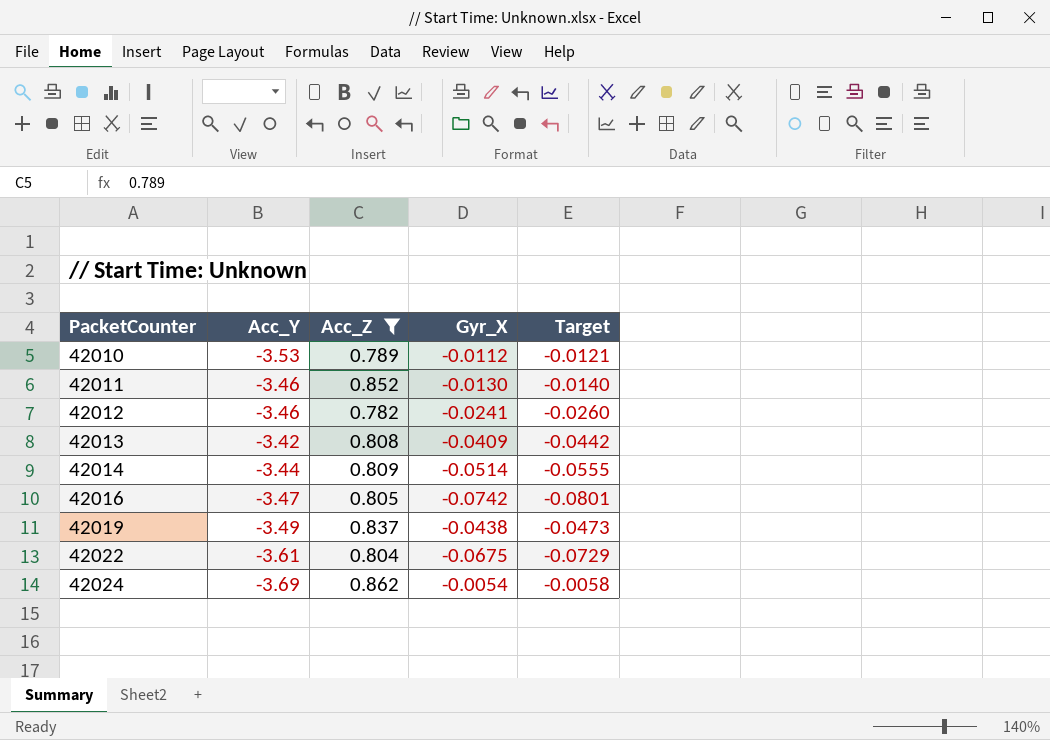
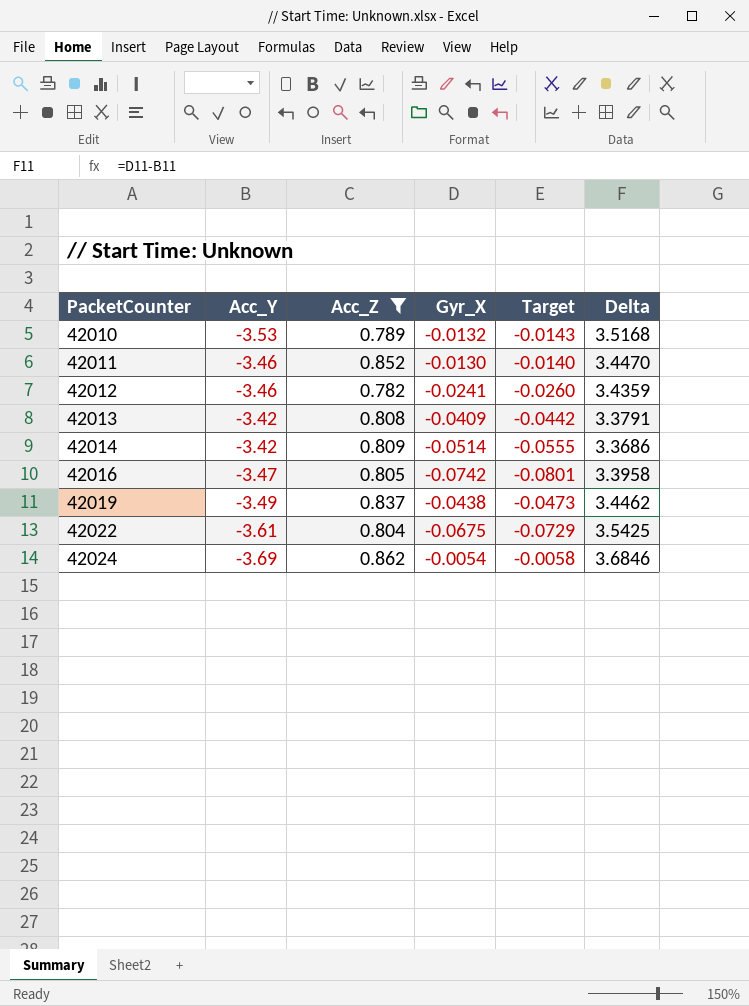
column Delta | formula: none -> [Gyr_X] - [Acc_Y]
42010 | Gyr_X: -0.0112 -> -0.0132
42010 | Target: -0.0121 -> -0.0143
42014 | Acc_Y: -3.44 -> -3.42

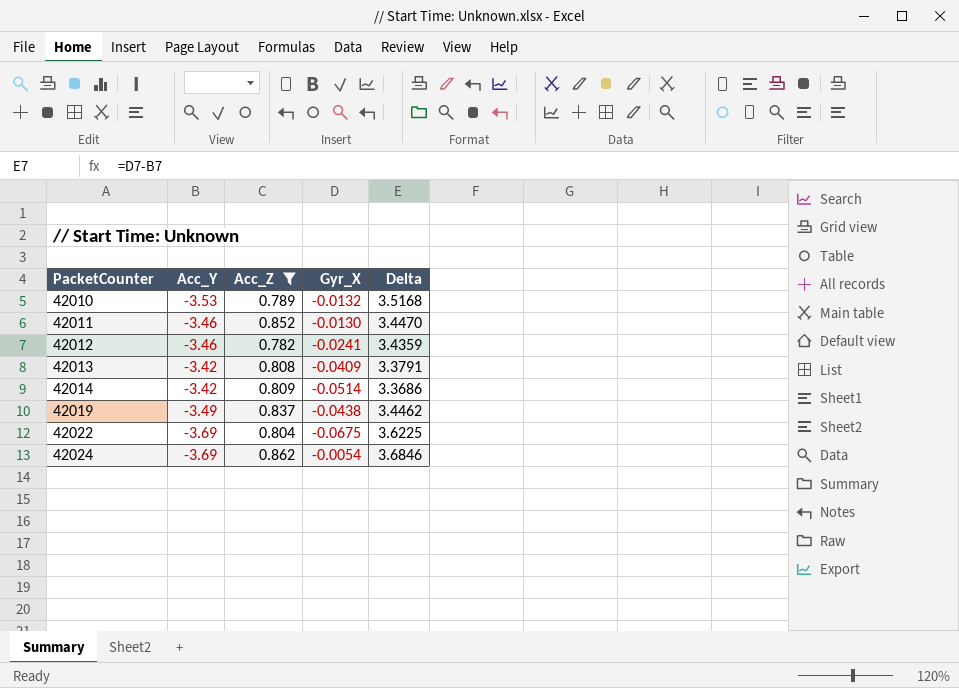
column Target | formula: [Gyr_X] * 1.08 -> none
row 42016: -3.47 | 0.805 | -0.0742 | -0.0801 | 3.3958 -> none
42022 | Acc_Y: -3.61 -> -3.69
42022 | Delta: 3.5425 -> 3.6225

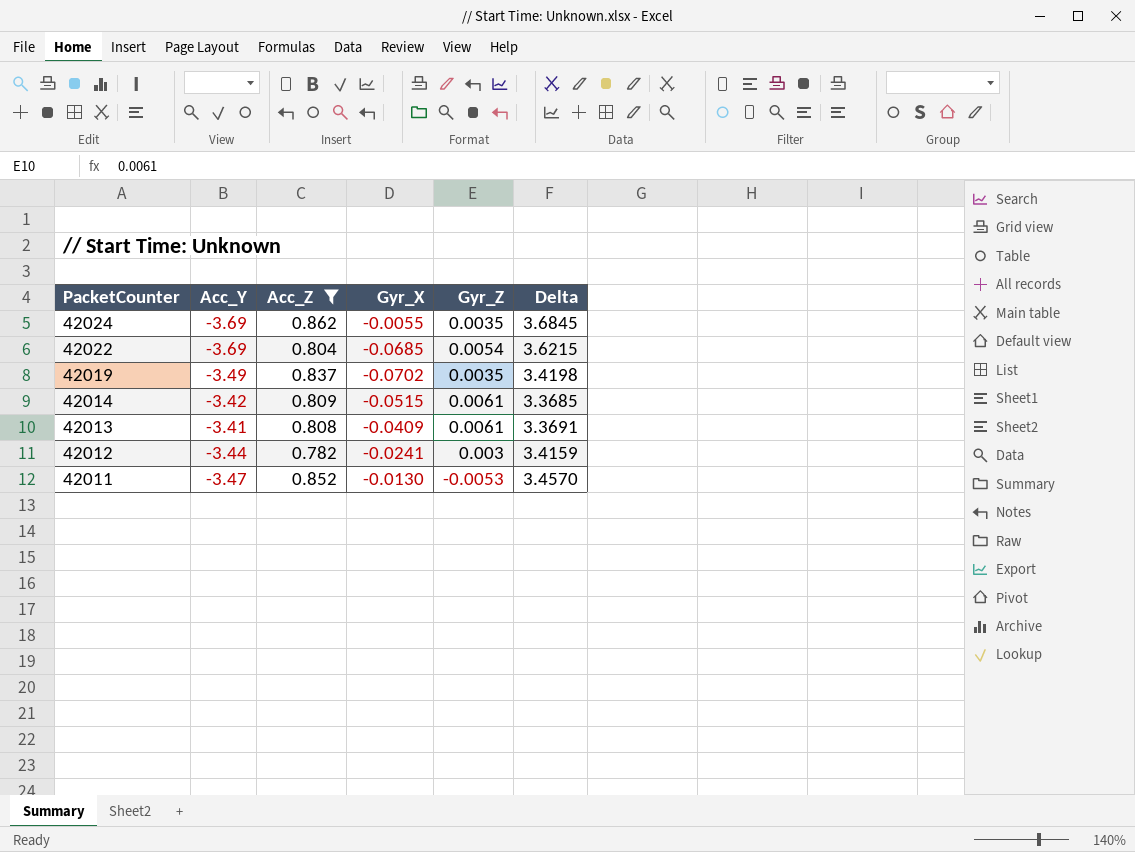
row order: PacketCounter ascending -> PacketCounter descending
column Gyr_Z | position: none -> 5
row 42010: -3.53 | 0.789 | -0.0132 | 3.5168 -> none
42024 | Gyr_X: -0.0054 -> -0.0055
42024 | Delta: 3.6846 -> 3.6845
42022 | Gyr_X: -0.0675 -> -0.0685
42022 | Delta: 3.6225 -> 3.6215
42019 | Gyr_X: -0.0438 -> -0.0702
42019 | Delta: 3.4462 -> 3.4198
42014 | Gyr_X: -0.0514 -> -0.0515
42014 | Delta: 3.3686 -> 3.3685
42013 | Acc_Y: -3.42 -> -3.41
42013 | Delta: 3.3791 -> 3.3691
42012 | Acc_Y: -3.46 -> -3.44
42012 | Delta: 3.4359 -> 3.4159
42011 | Acc_Y: -3.46 -> -3.47
42011 | Delta: 3.4470 -> 3.4570

